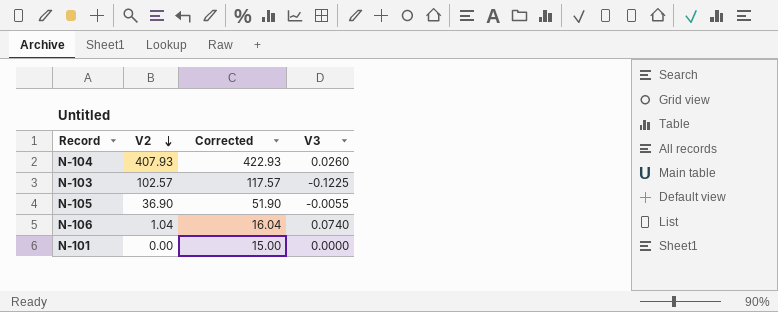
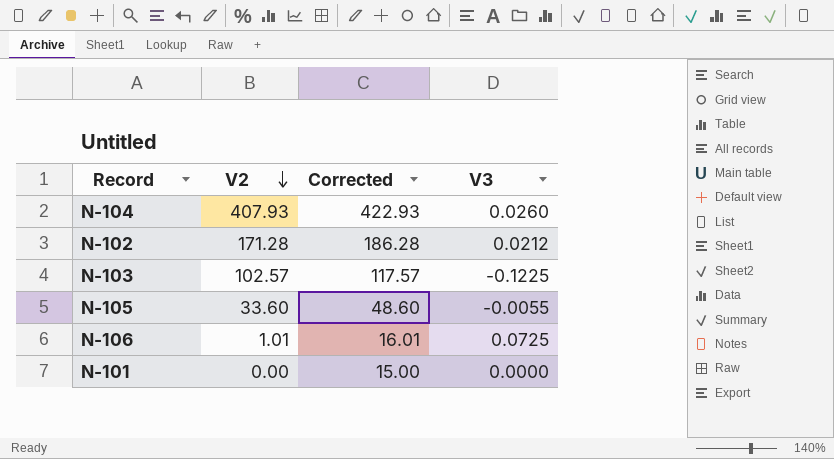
row N-102: none -> 171.28 | 186.28 | 0.0212
N-105 | V2: 36.90 -> 33.60
N-105 | Corrected: 51.90 -> 48.60
N-106 | V2: 1.04 -> 1.01
N-106 | Corrected: 16.04 -> 16.01
N-106 | V3: 0.0740 -> 0.0725

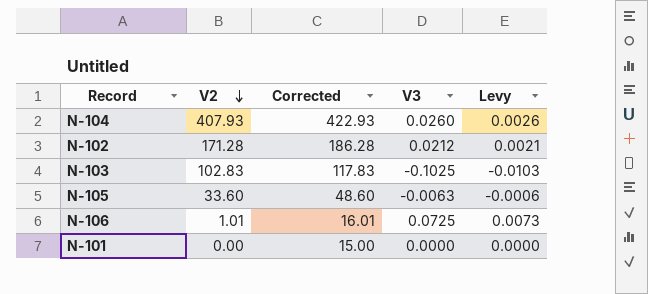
column Levy | formula: none -> [V3] * 0.1
N-103 | V2: 102.57 -> 102.83
N-103 | Corrected: 117.57 -> 117.83
N-103 | V3: -0.1225 -> -0.1025
N-105 | V3: -0.0055 -> -0.0063

